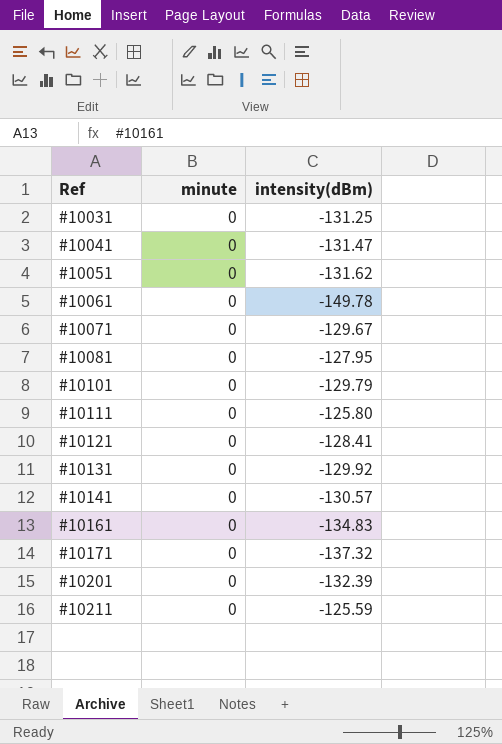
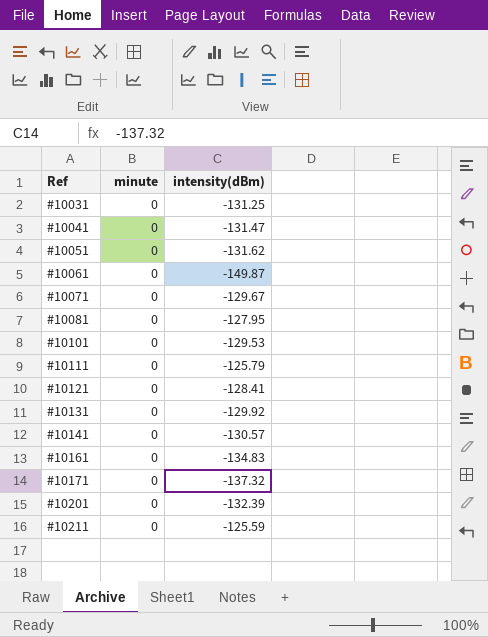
#10061 | intensity(dBm): -149.78 -> -149.87
#10101 | intensity(dBm): -129.79 -> -129.53
#10111 | intensity(dBm): -125.80 -> -125.79

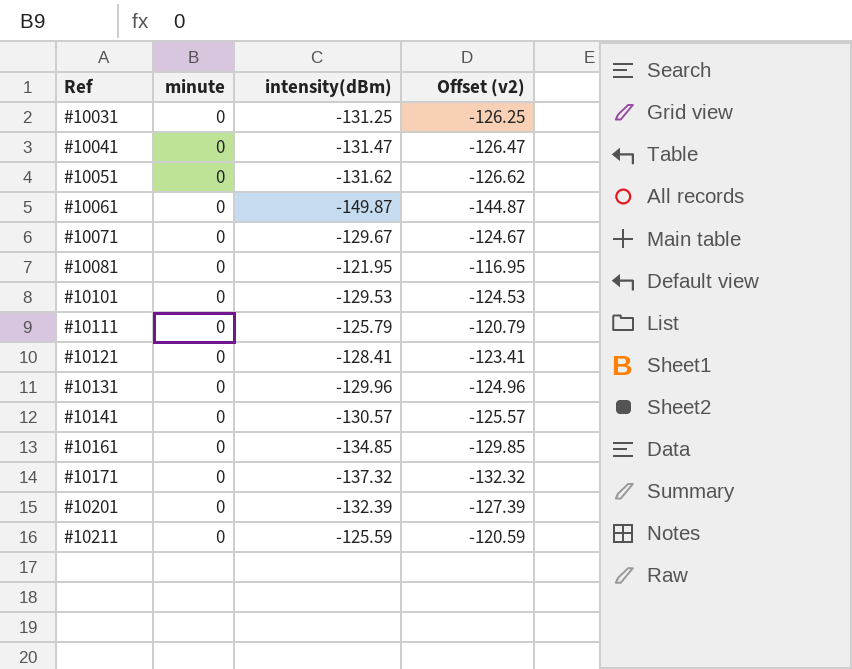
column Offset (v2) | formula: none -> [intensity(dBm)] + 5
#10081 | intensity(dBm): -127.95 -> -121.95
#10131 | intensity(dBm): -129.92 -> -129.96
#10161 | intensity(dBm): -134.83 -> -134.85

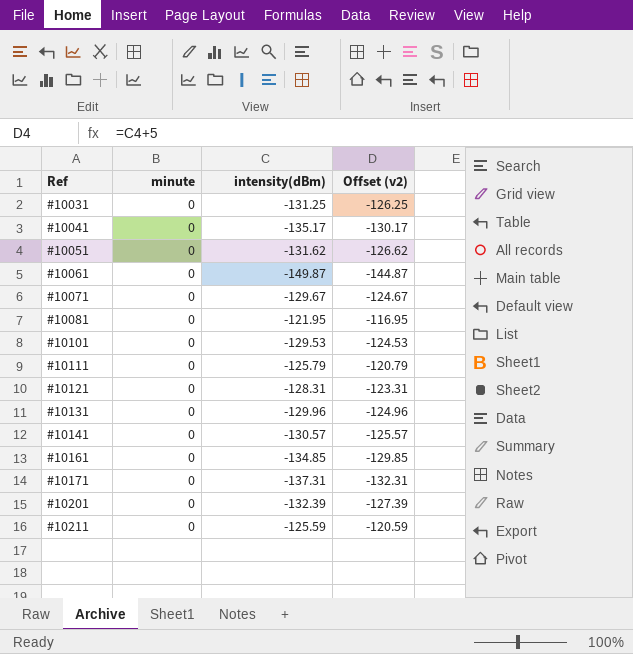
#10041 | intensity(dBm): -131.47 -> -135.17
#10041 | Offset (v2): -126.47 -> -130.17
#10121 | intensity(dBm): -128.41 -> -128.31
#10121 | Offset (v2): -123.41 -> -123.31
#10171 | intensity(dBm): -137.32 -> -137.31
#10171 | Offset (v2): -132.32 -> -132.31

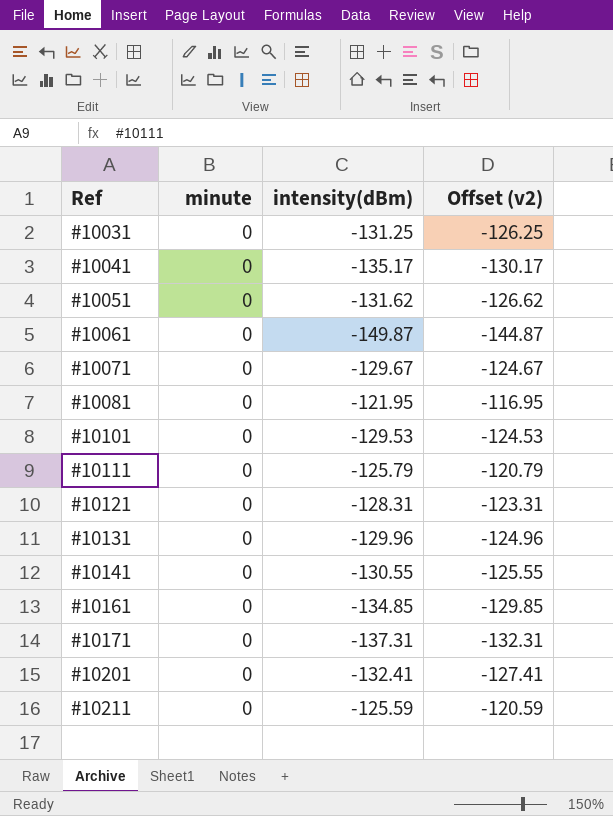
#10141 | intensity(dBm): -130.57 -> -130.55
#10141 | Offset (v2): -125.57 -> -125.55
#10201 | intensity(dBm): -132.39 -> -132.41
#10201 | Offset (v2): -127.39 -> -127.41

